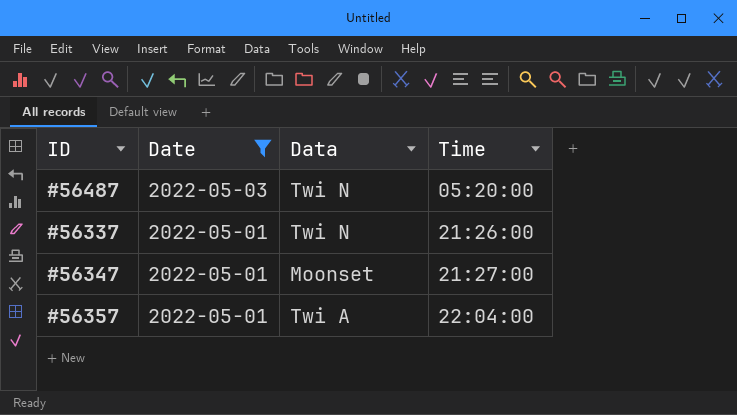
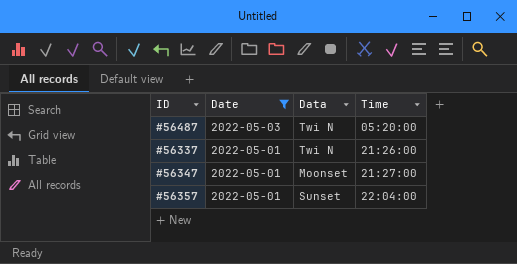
#56357 | Data: Twi A -> Sunset

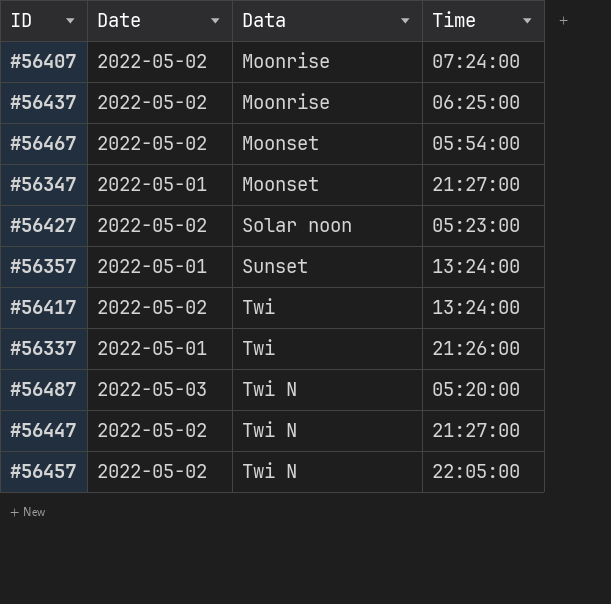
filter: Date != 2022-05-02 -> none
row order: Date descending -> Data ascending
#56357 | Time: 22:04:00 -> 13:24:00
#56337 | Data: Twi N -> Twi

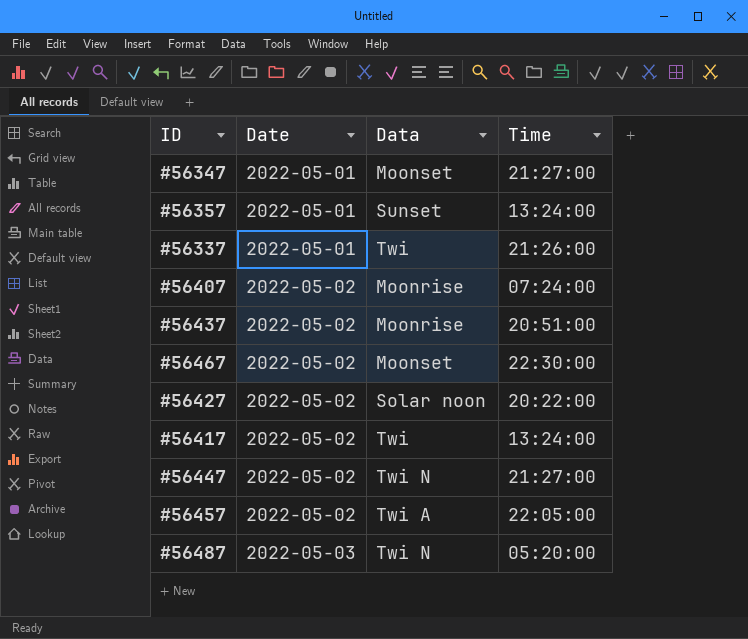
row order: Data ascending -> Date ascending
#56437 | Time: 06:25:00 -> 20:51:00
#56467 | Time: 05:54:00 -> 22:30:00
#56427 | Time: 05:23:00 -> 20:22:00
#56457 | Data: Twi N -> Twi A

